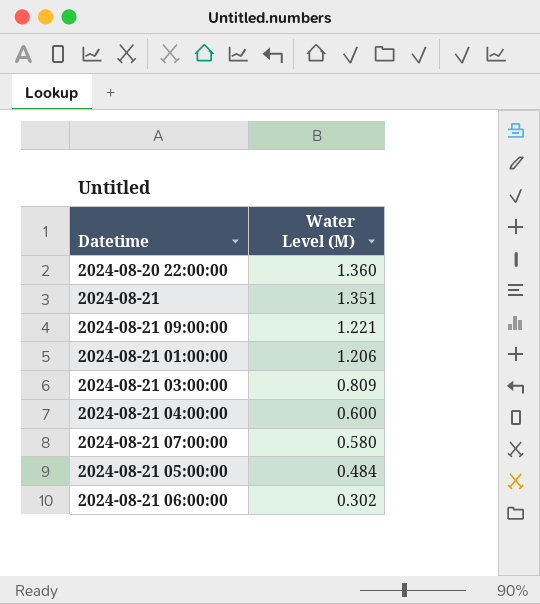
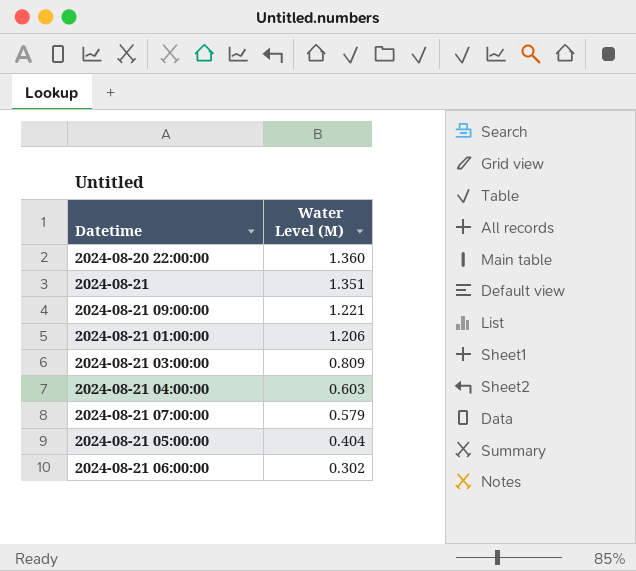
2024-08-21 04:00:00 | Water Level (M): 0.600 -> 0.603
2024-08-21 07:00:00 | Water Level (M): 0.580 -> 0.579
2024-08-21 05:00:00 | Water Level (M): 0.484 -> 0.404

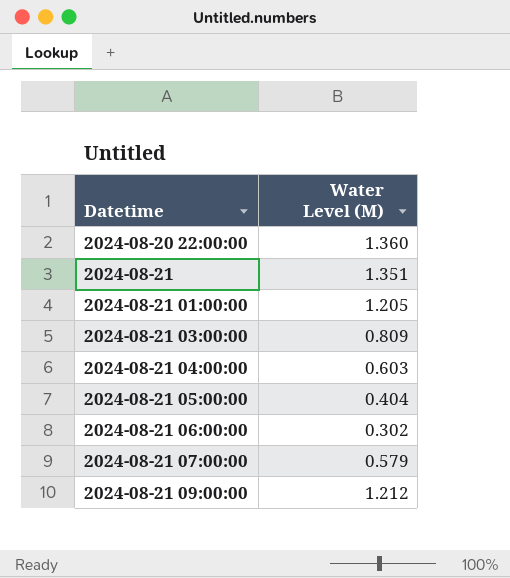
row order: Water Level (M) descending -> Datetime ascending
2024-08-21 01:00:00 | Water Level (M): 1.206 -> 1.205
2024-08-21 09:00:00 | Water Level (M): 1.221 -> 1.212

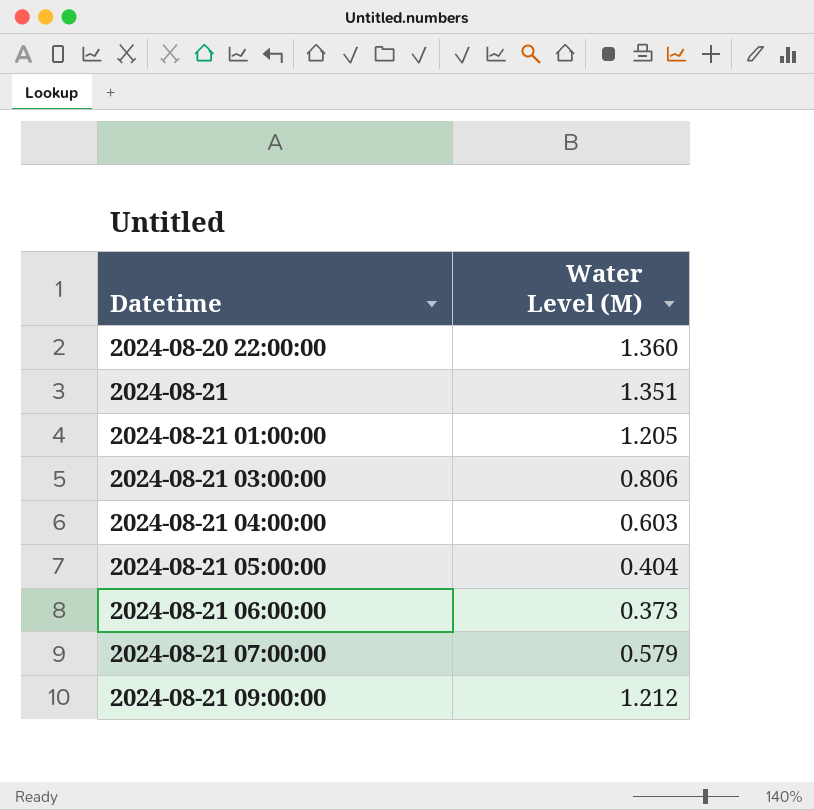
2024-08-21 03:00:00 | Water Level (M): 0.809 -> 0.806
2024-08-21 06:00:00 | Water Level (M): 0.302 -> 0.373

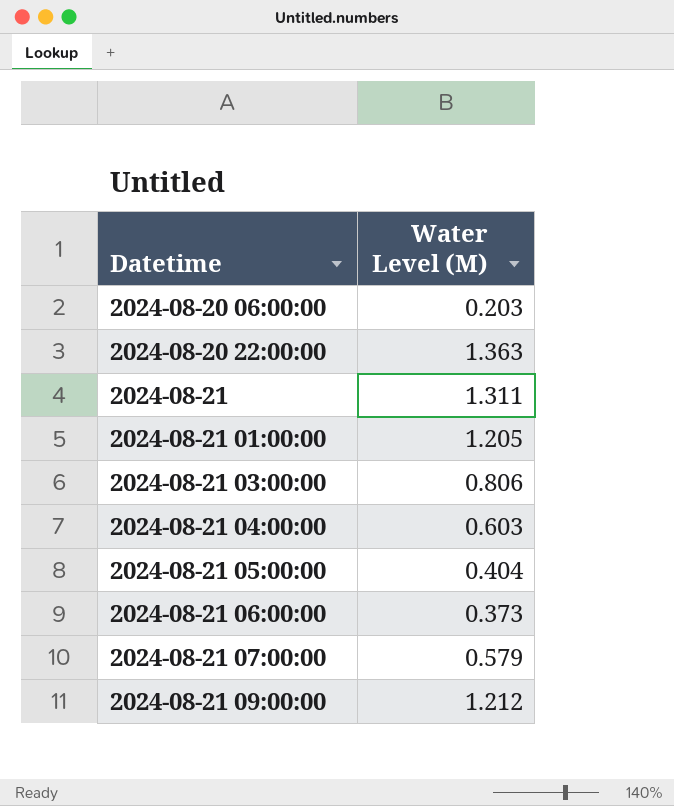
row 2024-08-20 06:00:00: none -> 0.203
2024-08-20 22:00:00 | Water Level (M): 1.360 -> 1.363
2024-08-21 | Water Level (M): 1.351 -> 1.311

